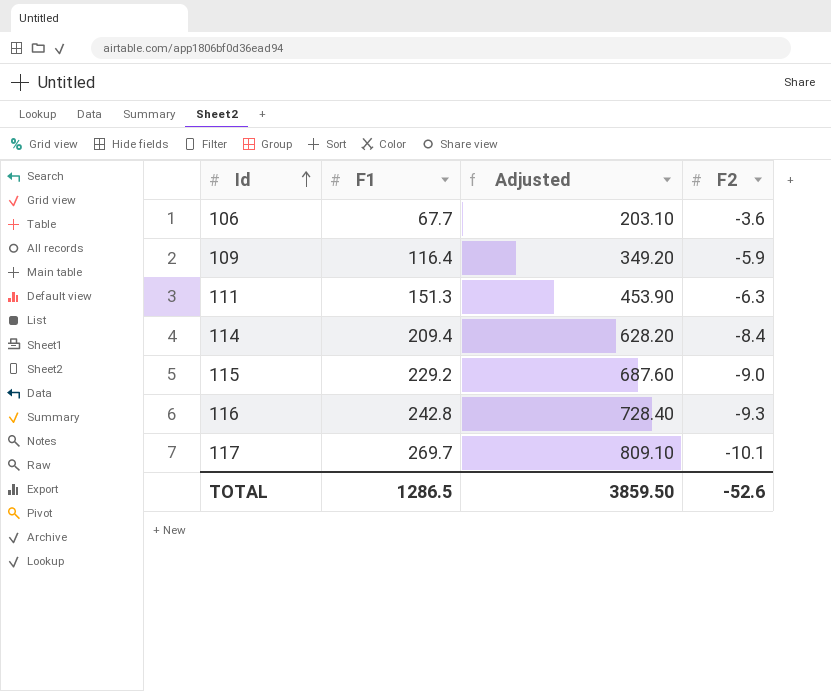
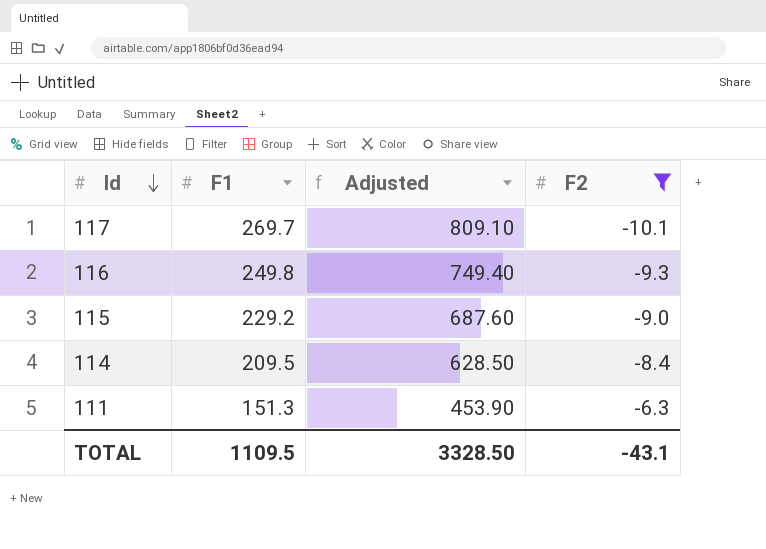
filter: none -> F2 <= -6.3
row order: Id ascending -> Id descending
116 | F1: 242.8 -> 249.8
116 | Adjusted: 728.40 -> 749.40
114 | F1: 209.4 -> 209.5
114 | Adjusted: 628.20 -> 628.50
TOTAL | F1: 1286.5 -> 1109.5
TOTAL | Adjusted: 3859.50 -> 3328.50
TOTAL | F2: -52.6 -> -43.1

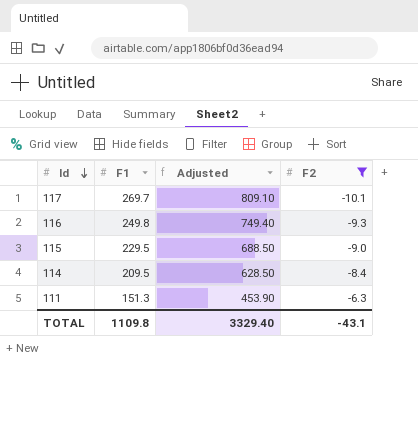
115 | F1: 229.2 -> 229.5
115 | Adjusted: 687.60 -> 688.50
TOTAL | F1: 1109.5 -> 1109.8
TOTAL | Adjusted: 3328.50 -> 3329.40

